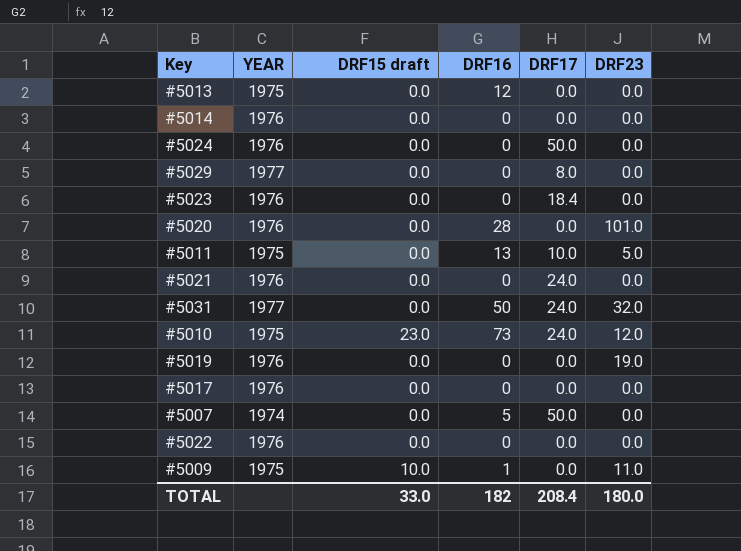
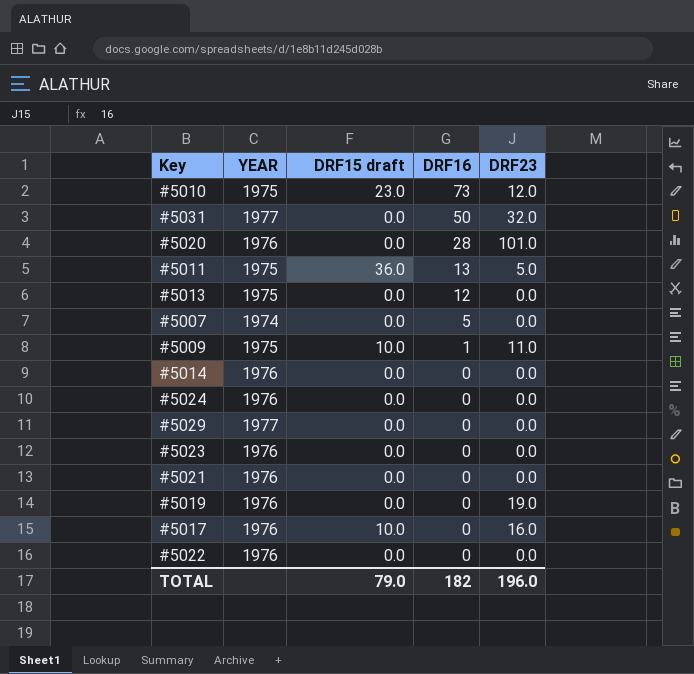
row order: none -> DRF16 descending
column DRF17 | position: 5 -> none
#5011 | DRF15 draft: 0.0 -> 36.0
#5017 | DRF15 draft: 0.0 -> 10.0
#5017 | DRF23: 0.0 -> 16.0
TOTAL | DRF15 draft: 33.0 -> 79.0
TOTAL | DRF23: 180.0 -> 196.0

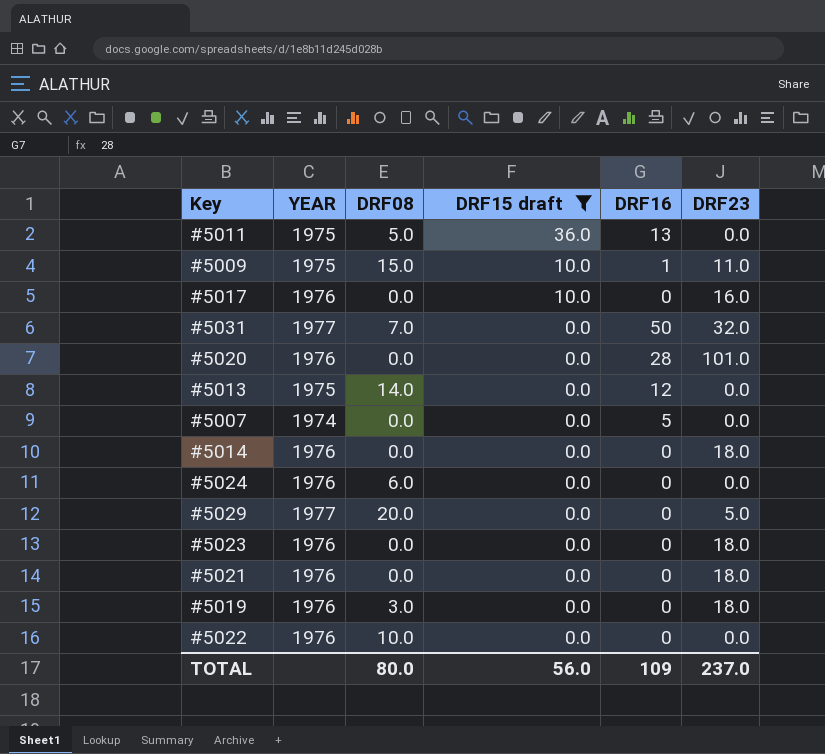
filter: none -> DRF15 draft != 23.0
row order: DRF16 descending -> DRF15 draft descending
column DRF08 | position: none -> 3
#5011 | DRF23: 5.0 -> 0.0
#5014 | DRF23: 0.0 -> 18.0
#5029 | DRF23: 0.0 -> 5.0
#5023 | DRF23: 0.0 -> 18.0
#5021 | DRF23: 0.0 -> 18.0
#5019 | DRF23: 19.0 -> 18.0
TOTAL | DRF15 draft: 79.0 -> 56.0
TOTAL | DRF16: 182 -> 109
TOTAL | DRF23: 196.0 -> 237.0

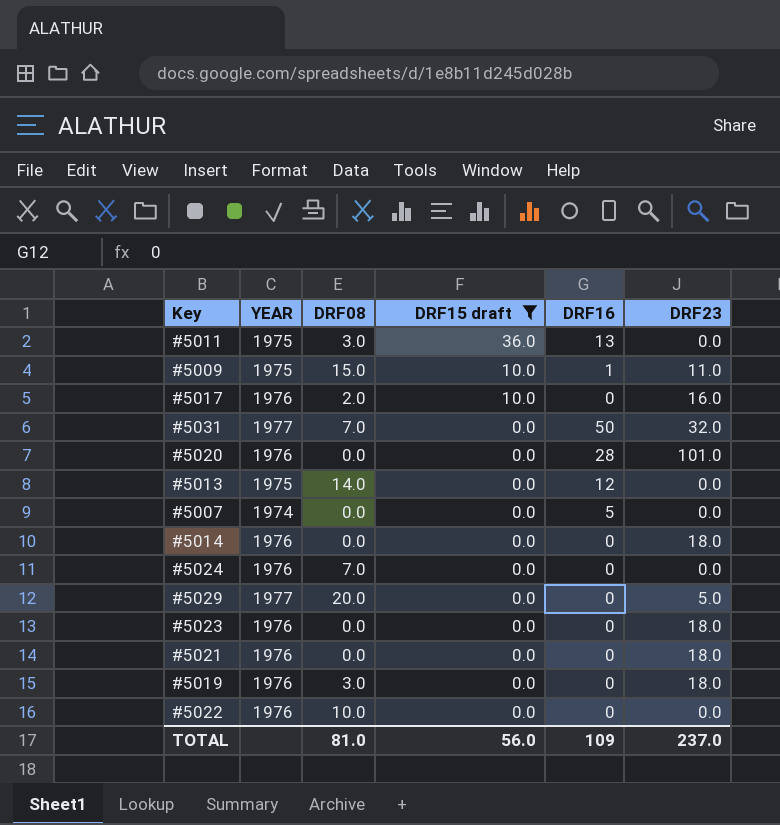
#5011 | DRF08: 5.0 -> 3.0
#5017 | DRF08: 0.0 -> 2.0
#5024 | DRF08: 6.0 -> 7.0
TOTAL | DRF08: 80.0 -> 81.0

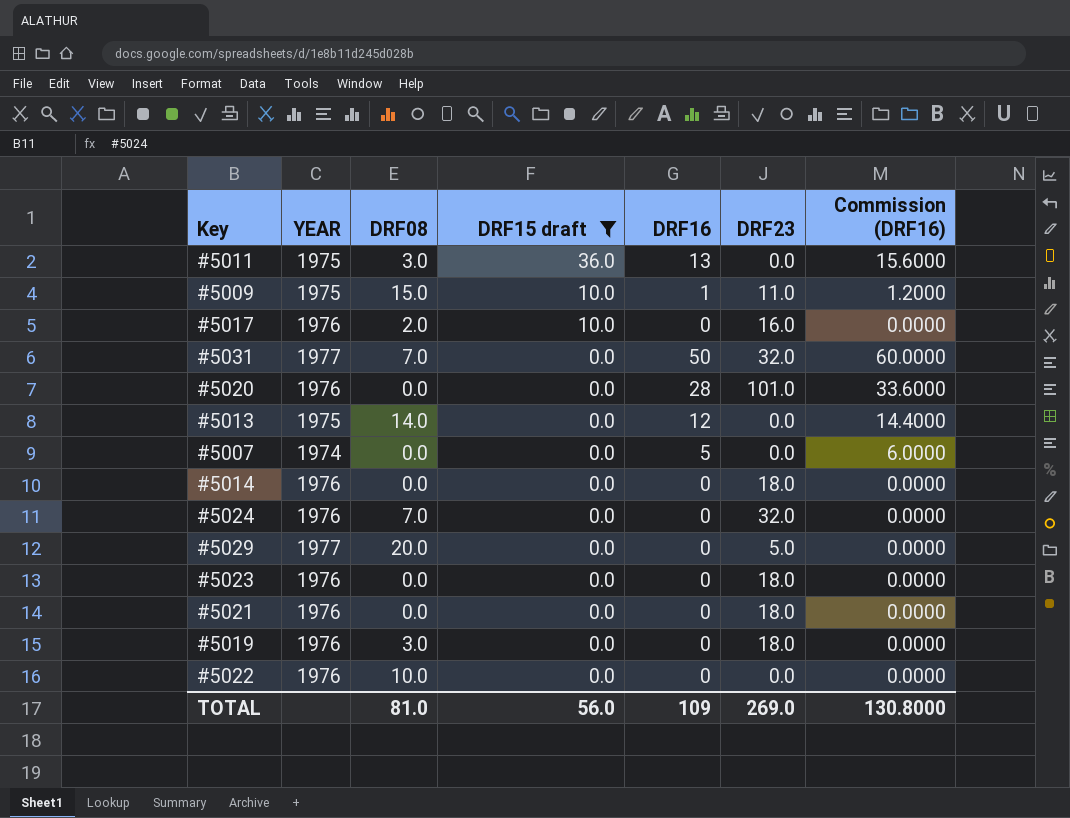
column Commission (DRF16) | formula: none -> [DRF16] * 1.2
#5024 | DRF23: 0.0 -> 32.0
TOTAL | DRF23: 237.0 -> 269.0

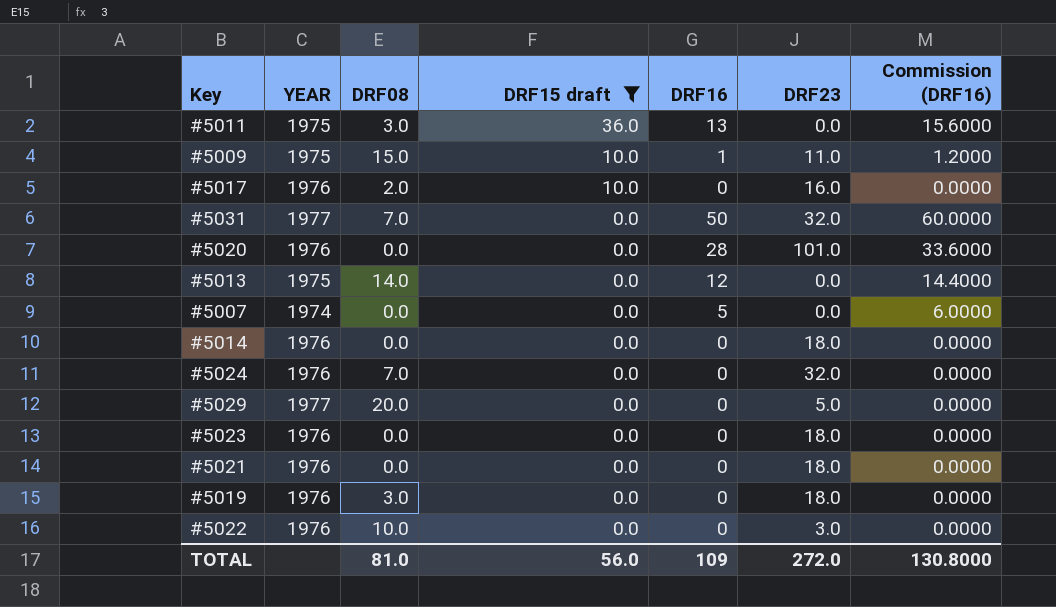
#5022 | DRF23: 0.0 -> 3.0
TOTAL | DRF23: 269.0 -> 272.0

